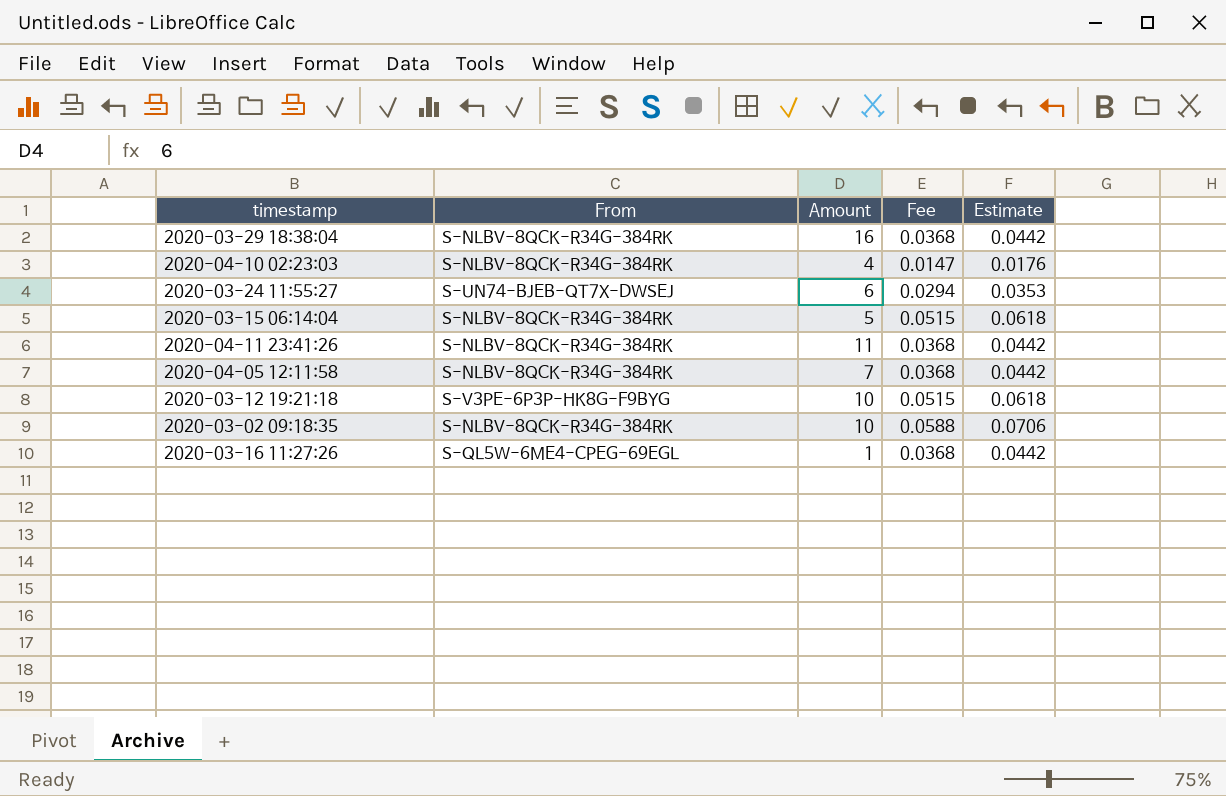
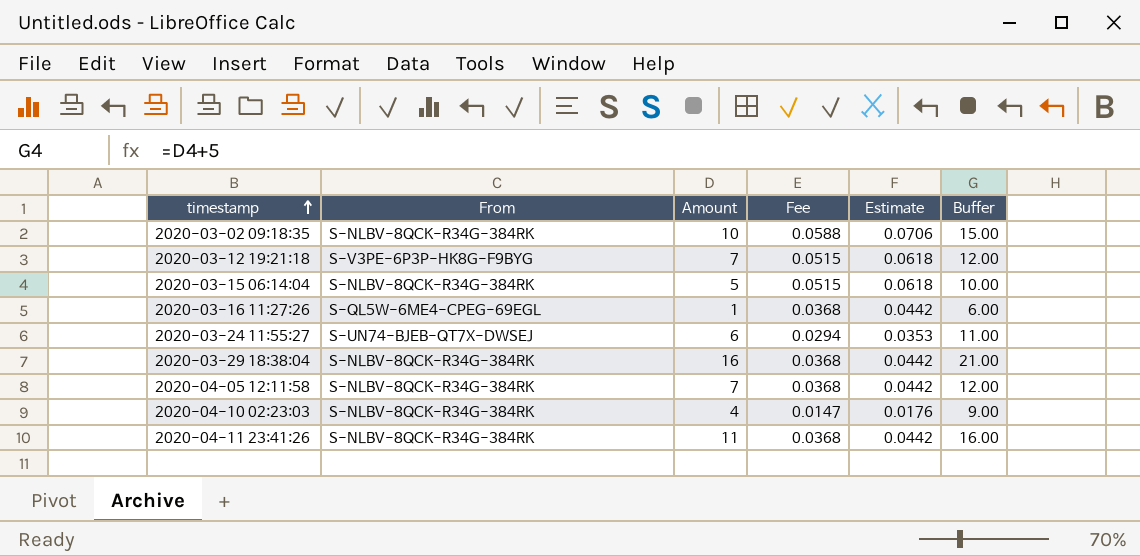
row order: none -> timestamp ascending
column Buffer | formula: none -> [Amount] + 5
2020-03-12 19:21:18 | Amount: 10 -> 7

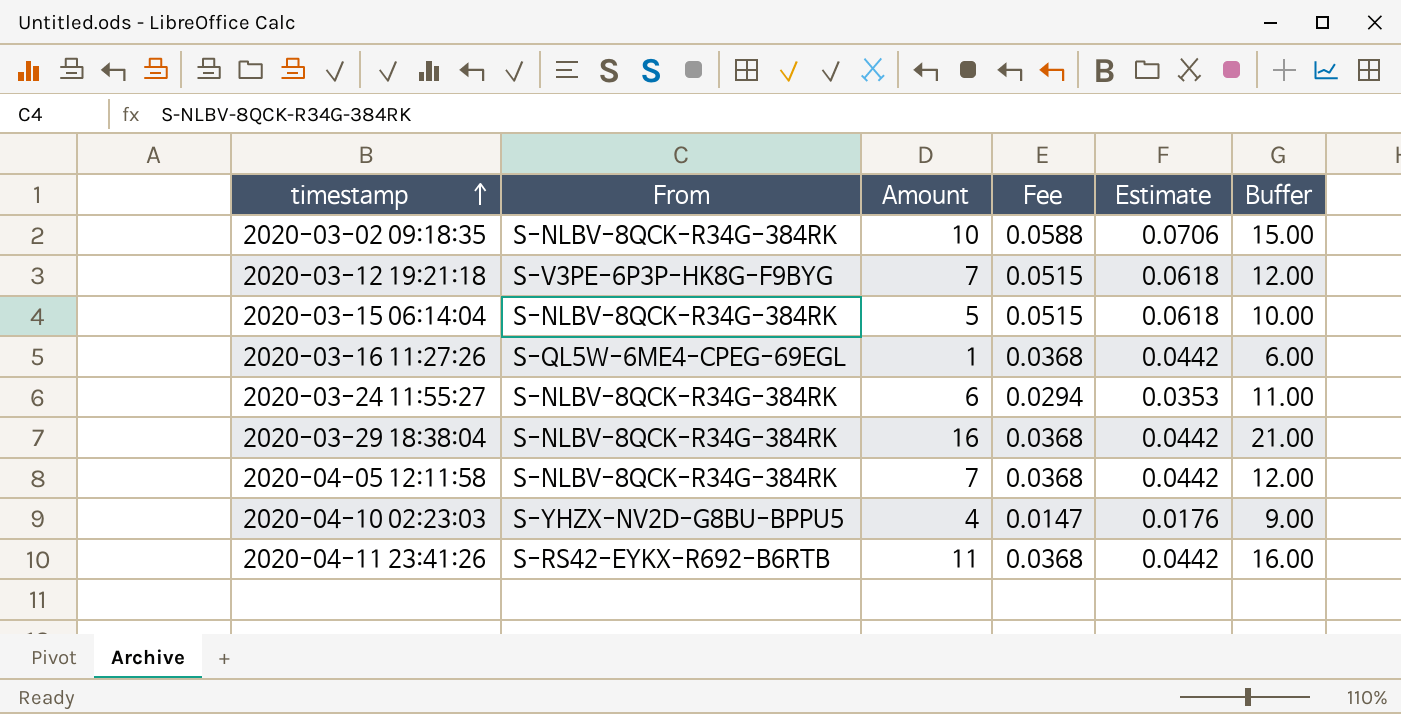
2020-03-24 11:55:27 | From: S-UN74-BJEB-QT7X-DWSEJ -> S-NLBV-8QCK-R34G-384RK
2020-04-10 02:23:03 | From: S-NLBV-8QCK-R34G-384RK -> S-YHZX-NV2D-G8BU-BPPU5
2020-04-11 23:41:26 | From: S-NLBV-8QCK-R34G-384RK -> S-RS42-EYKX-R692-B6RTB

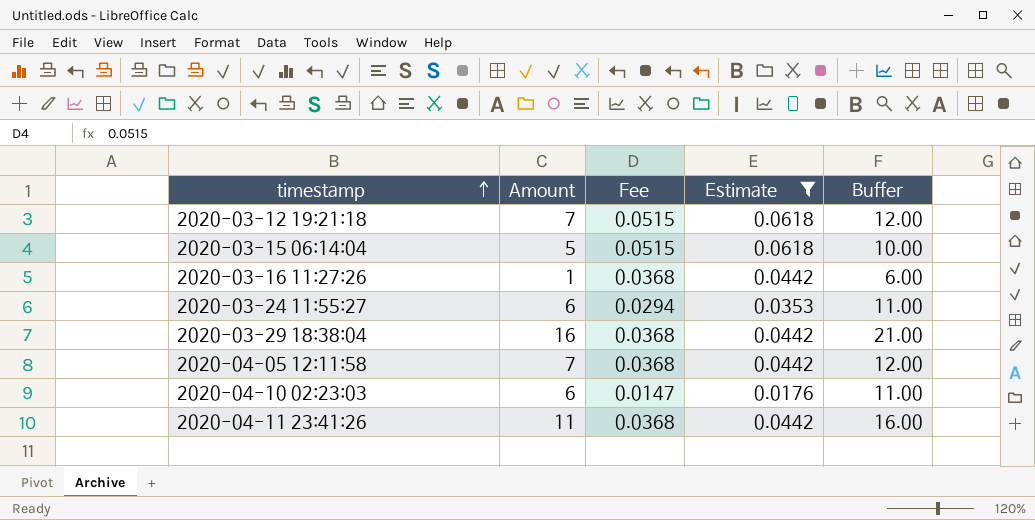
filter: none -> Estimate != 0.0706
column From | position: 2 -> none
2020-04-10 02:23:03 | Amount: 4 -> 6
2020-04-10 02:23:03 | Buffer: 9.00 -> 11.00

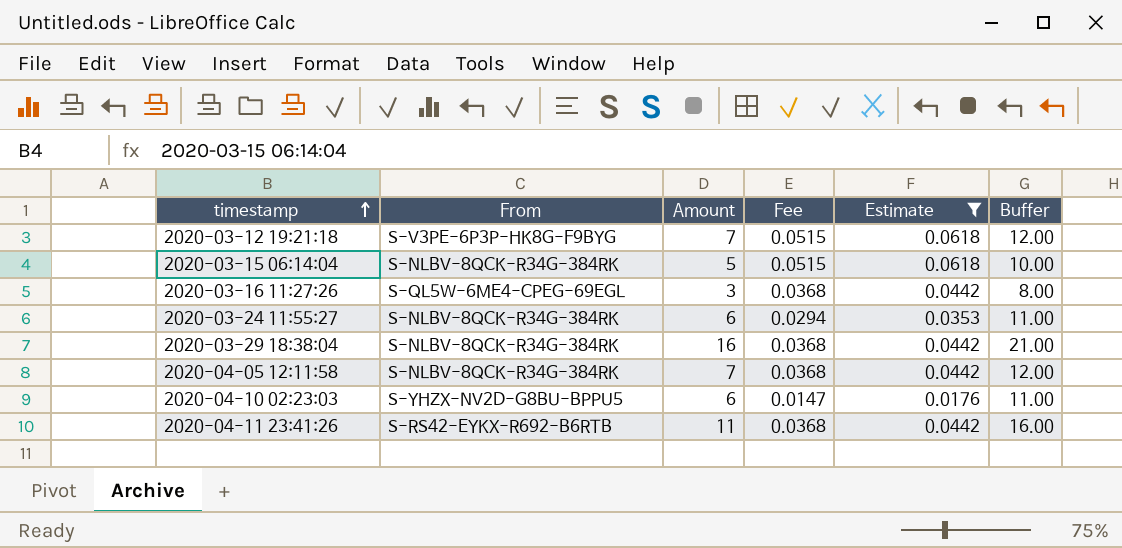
column From | position: none -> 2
2020-03-16 11:27:26 | Amount: 1 -> 3
2020-03-16 11:27:26 | Buffer: 6.00 -> 8.00

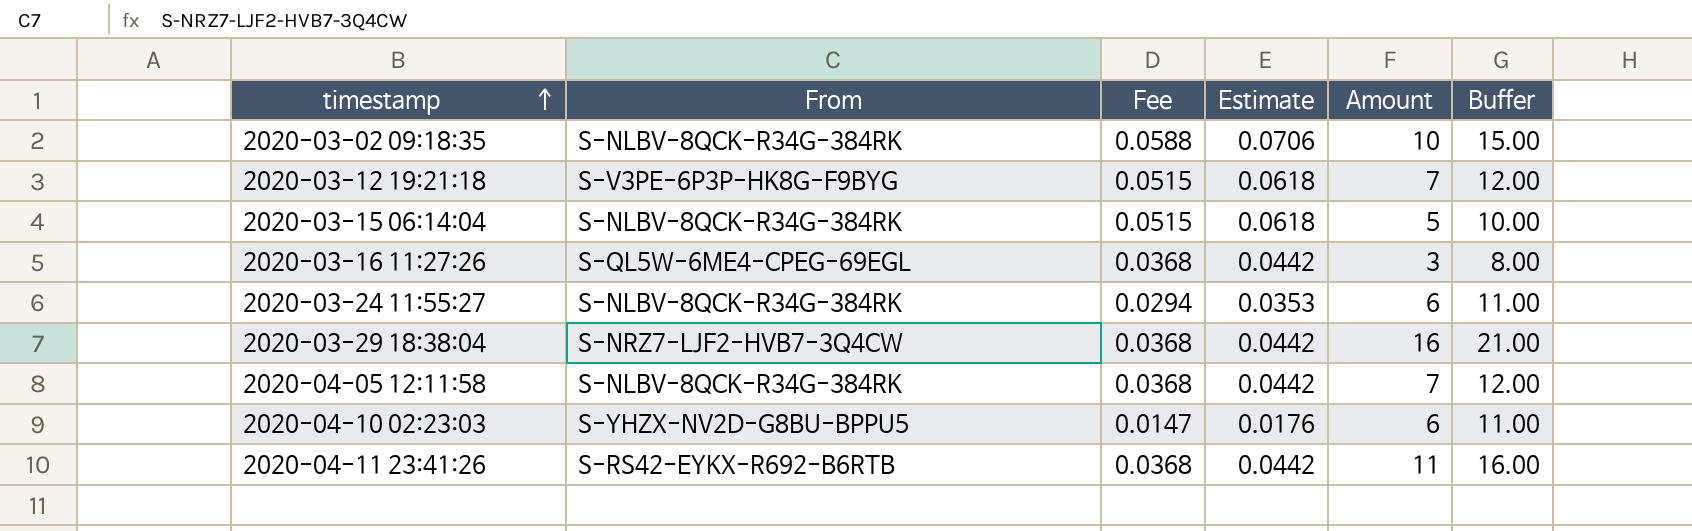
filter: Estimate != 0.0706 -> none
column Amount | position: 3 -> 5
2020-03-29 18:38:04 | From: S-NLBV-8QCK-R34G-384RK -> S-NRZ7-LJF2-HVB7-3Q4CW

